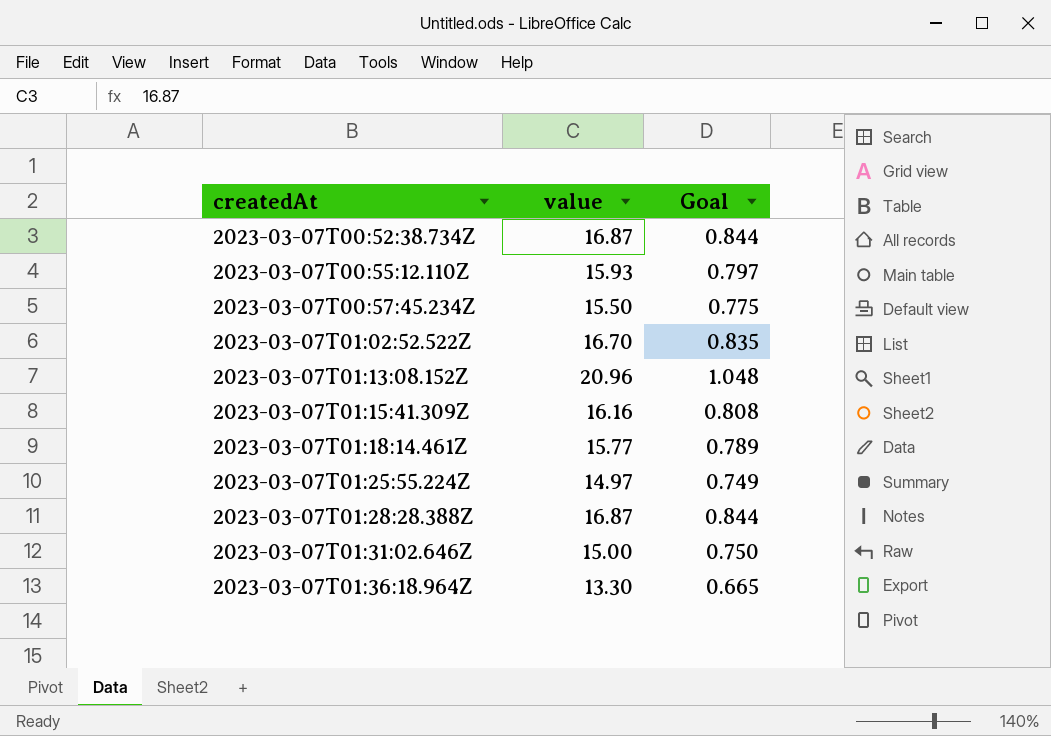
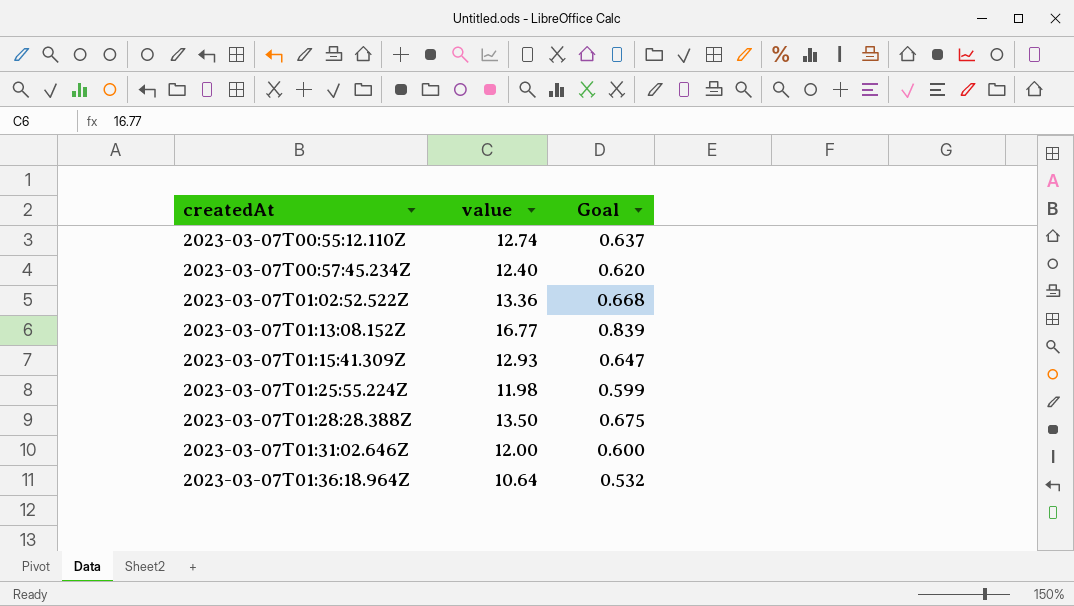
row 2023-03-07T00:52:38.734Z: 16.87 | 0.844 -> none
row 2023-03-07T01:18:14.461Z: 15.77 | 0.789 -> none
2023-03-07T00:55:12.110Z | value: 15.93 -> 12.74
2023-03-07T00:55:12.110Z | Goal: 0.797 -> 0.637
2023-03-07T00:57:45.234Z | value: 15.50 -> 12.40
2023-03-07T00:57:45.234Z | Goal: 0.775 -> 0.620
2023-03-07T01:02:52.522Z | value: 16.70 -> 13.36
2023-03-07T01:02:52.522Z | Goal: 0.835 -> 0.668
2023-03-07T01:13:08.152Z | value: 20.96 -> 16.77
2023-03-07T01:13:08.152Z | Goal: 1.048 -> 0.839
2023-03-07T01:15:41.309Z | value: 16.16 -> 12.93
2023-03-07T01:15:41.309Z | Goal: 0.808 -> 0.647
2023-03-07T01:25:55.224Z | value: 14.97 -> 11.98
2023-03-07T01:25:55.224Z | Goal: 0.749 -> 0.599
2023-03-07T01:28:28.388Z | value: 16.87 -> 13.50
2023-03-07T01:28:28.388Z | Goal: 0.844 -> 0.675
2023-03-07T01:31:02.646Z | value: 15.00 -> 12.00
2023-03-07T01:31:02.646Z | Goal: 0.750 -> 0.600
2023-03-07T01:36:18.964Z | value: 13.30 -> 10.64
2023-03-07T01:36:18.964Z | Goal: 0.665 -> 0.532

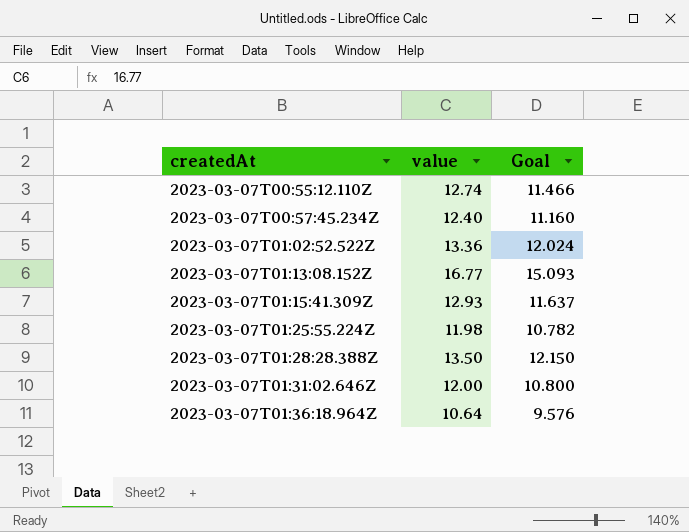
column Goal | formula: [value] * 0.05 -> [value] * 0.9

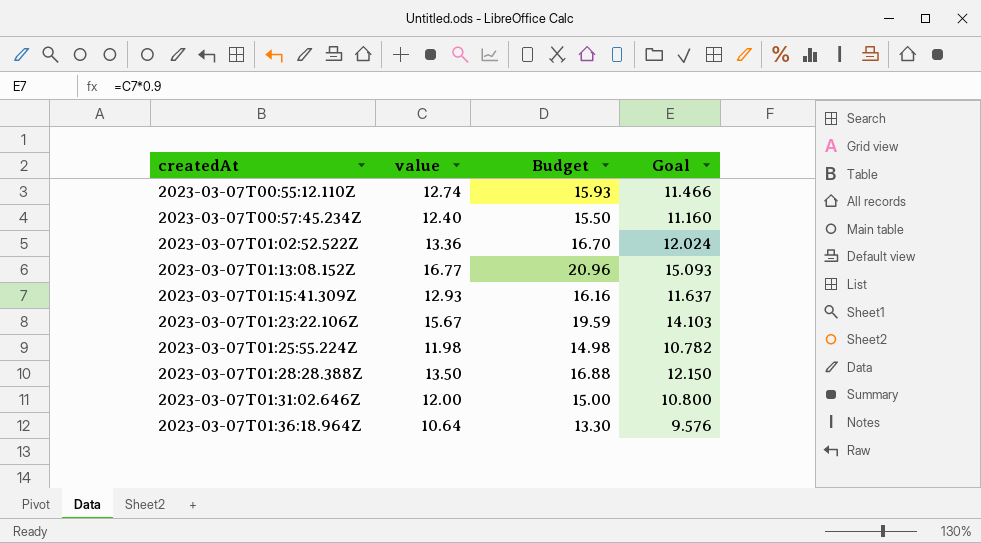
column Budget | formula: none -> [value] * 1.25
row 2023-03-07T01:23:22.106Z: none -> 15.67 | 19.59 | 14.103

